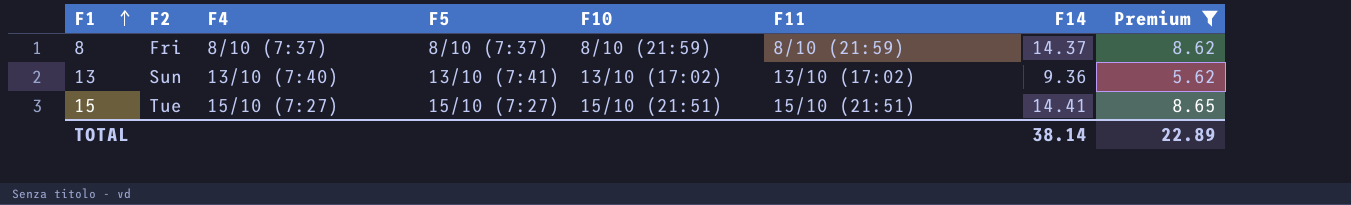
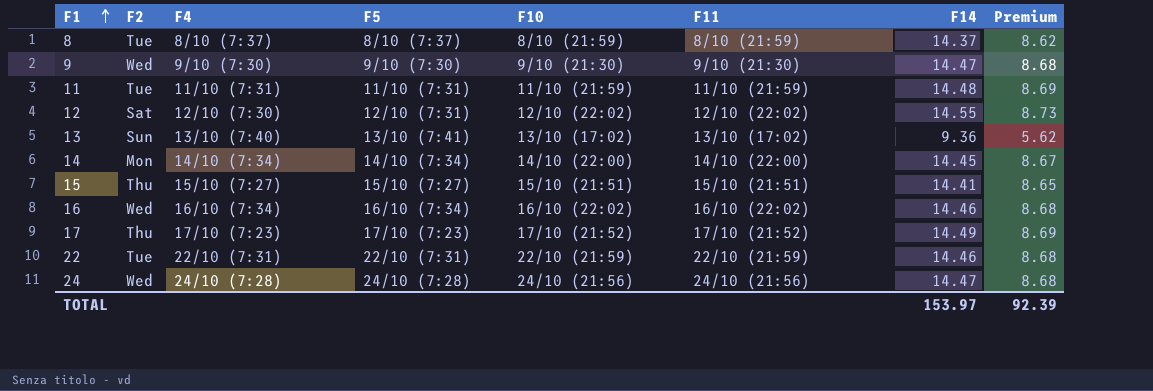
filter: Premium <= 8.65 -> none
8 | F2: Fri -> Tue
15 | F2: Tue -> Thu
TOTAL | F14: 38.14 -> 153.97
TOTAL | Premium: 22.89 -> 92.39

